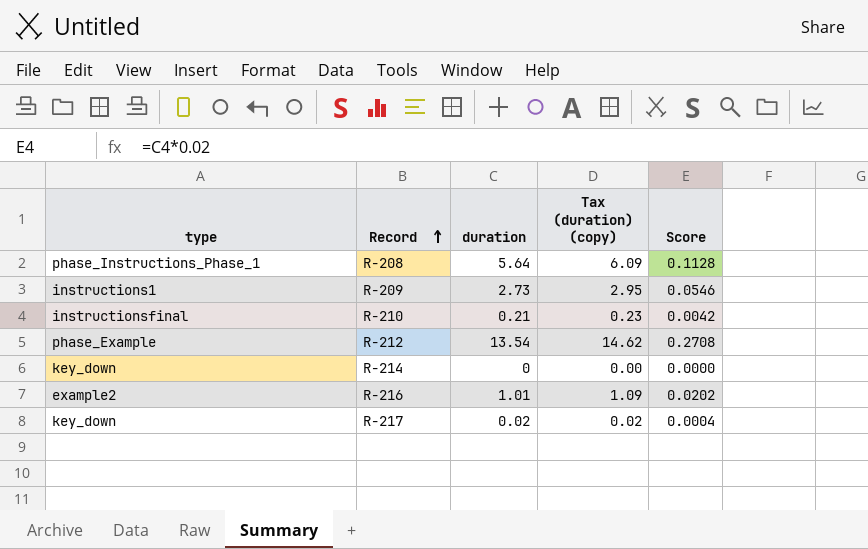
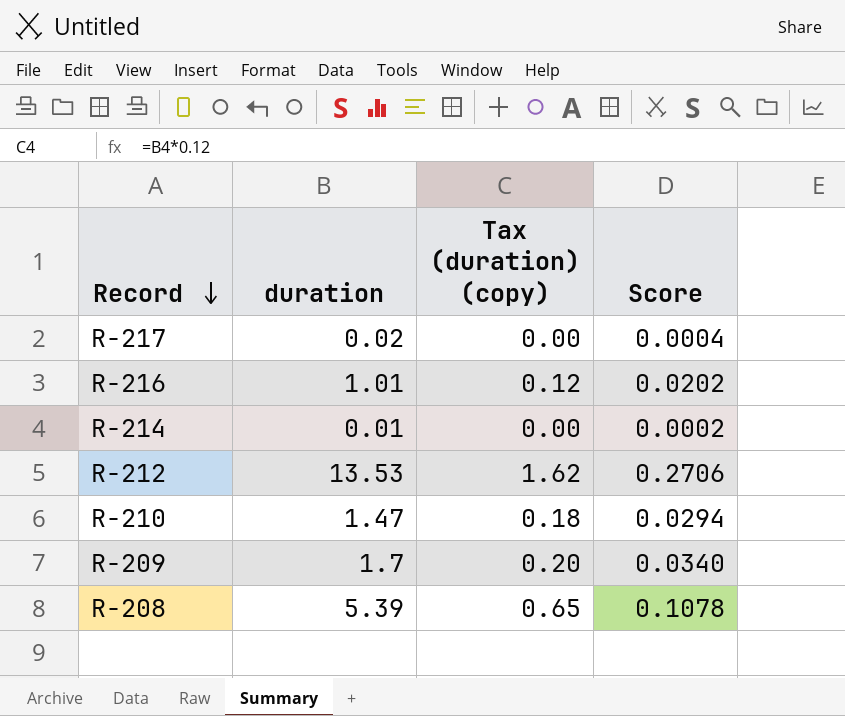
row order: Record ascending -> Record descending
column type | position: 1 -> none
column Tax (duration) (copy) | formula: [duration] * 1.08 -> [duration] * 0.12
R-214 | duration: 0 -> 0.01
R-214 | Score: 0.0000 -> 0.0002
R-212 | duration: 13.54 -> 13.53
R-212 | Score: 0.2708 -> 0.2706
R-210 | duration: 0.21 -> 1.47
R-210 | Score: 0.0042 -> 0.0294
R-209 | duration: 2.73 -> 1.7
R-209 | Score: 0.0546 -> 0.0340
R-208 | duration: 5.64 -> 5.39
R-208 | Score: 0.1128 -> 0.1078

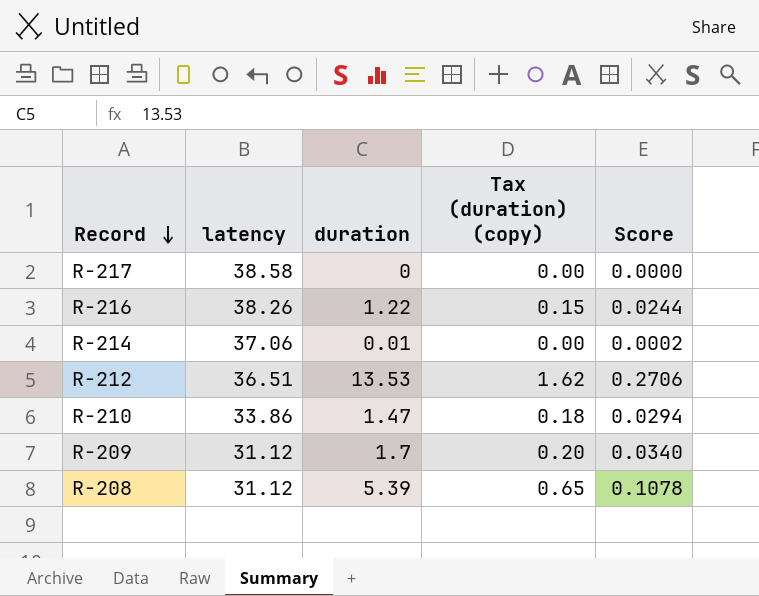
column latency | position: none -> 2
R-217 | duration: 0.02 -> 0
R-217 | Score: 0.0004 -> 0.0000
R-216 | duration: 1.01 -> 1.22
R-216 | Tax (duration) (copy): 0.12 -> 0.15
R-216 | Score: 0.0202 -> 0.0244

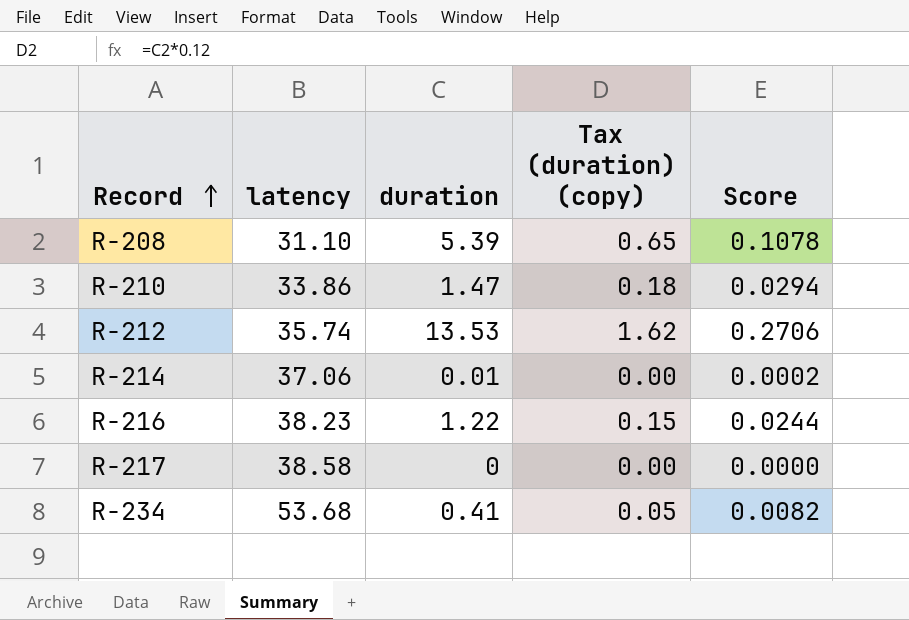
row order: Record descending -> Record ascending
row R-209: 31.12 | 1.7 | 0.20 | 0.0340 -> none
R-208 | latency: 31.12 -> 31.10
R-212 | latency: 36.51 -> 35.74
R-216 | latency: 38.26 -> 38.23
row R-234: none -> 53.68 | 0.41 | 0.05 | 0.0082

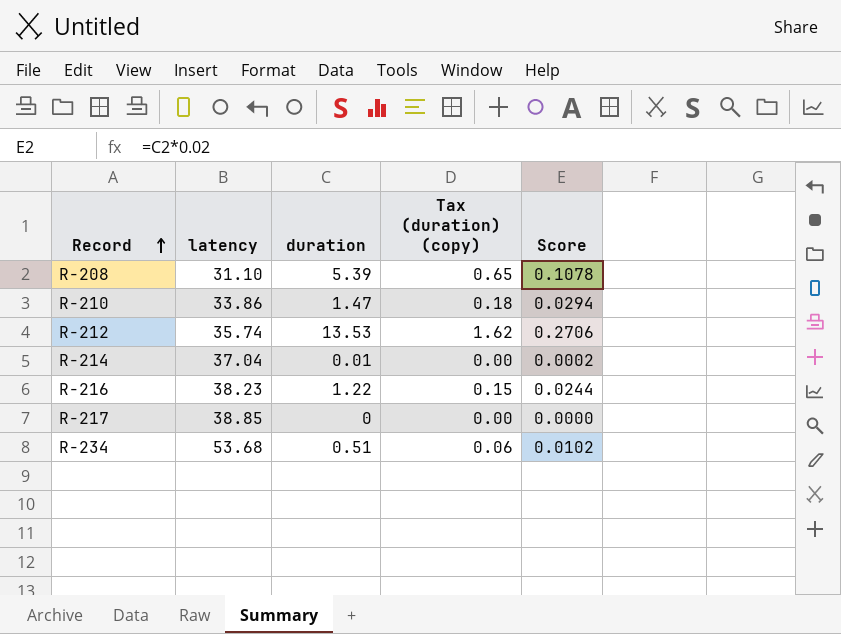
R-214 | latency: 37.06 -> 37.04
R-217 | latency: 38.58 -> 38.85
R-234 | duration: 0.41 -> 0.51
R-234 | Tax (duration) (copy): 0.05 -> 0.06
R-234 | Score: 0.0082 -> 0.0102

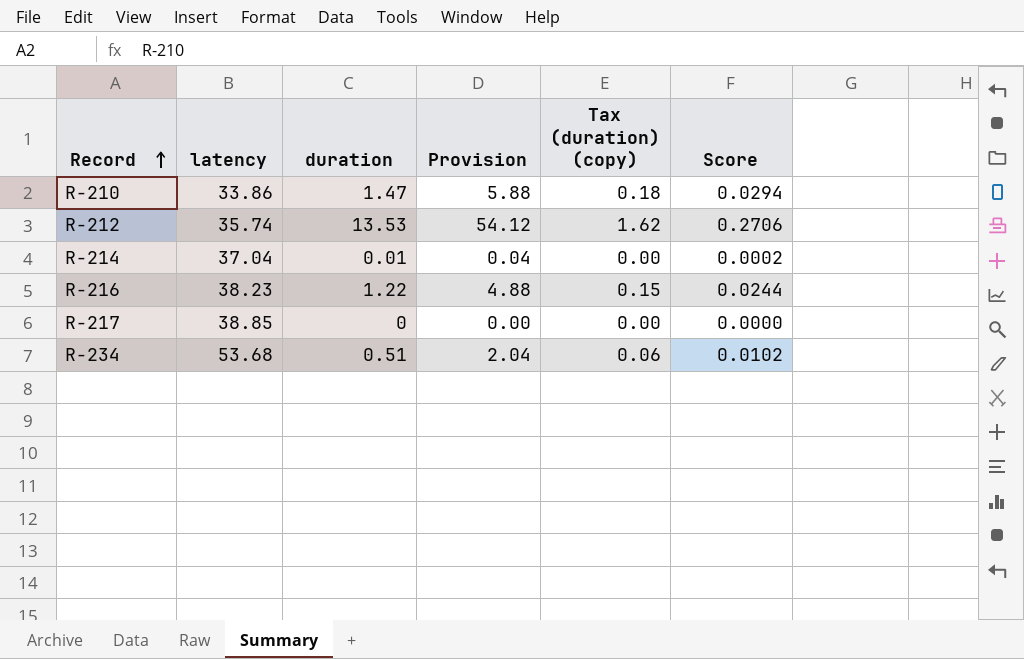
column Provision | formula: none -> [duration] * 4
row R-208: 31.10 | 5.39 | 0.65 | 0.1078 -> none

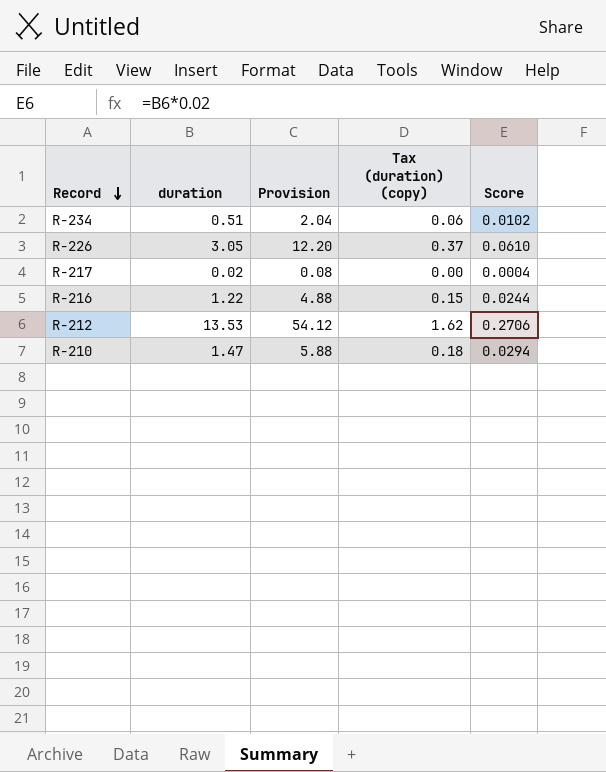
row order: Record ascending -> Record descending
column latency | position: 2 -> none
row R-214: 37.04 | 0.01 | 0.04 | 0.00 | 0.0002 -> none
row R-226: none -> 3.05 | 12.20 | 0.37 | 0.0610
R-217 | duration: 0 -> 0.02
R-217 | Provision: 0.00 -> 0.08
R-217 | Score: 0.0000 -> 0.0004

